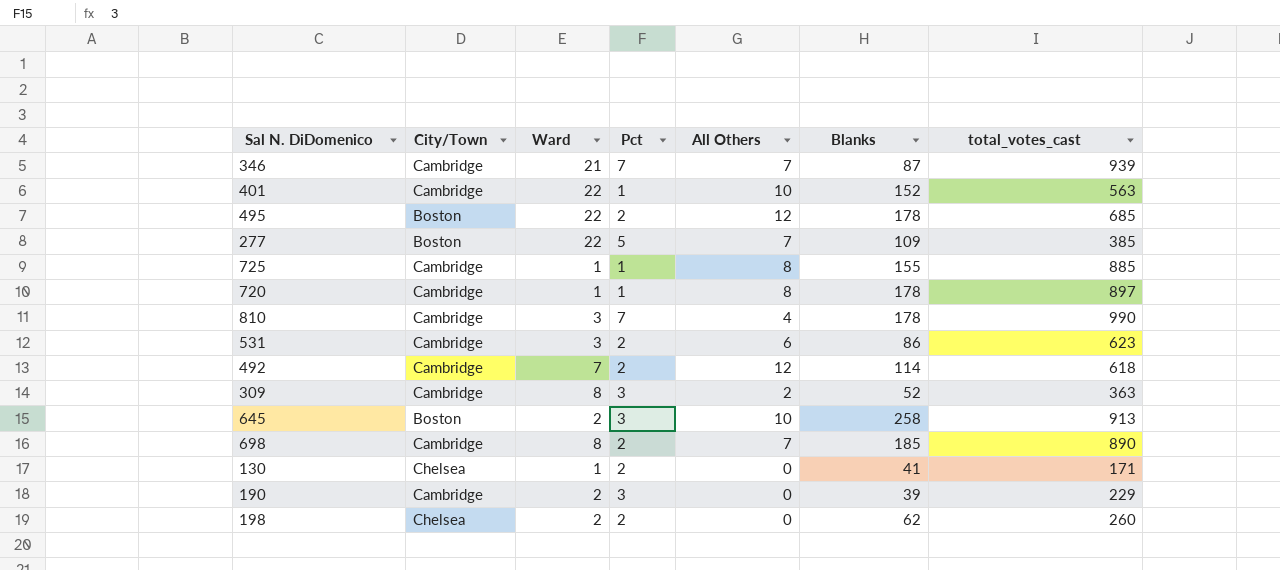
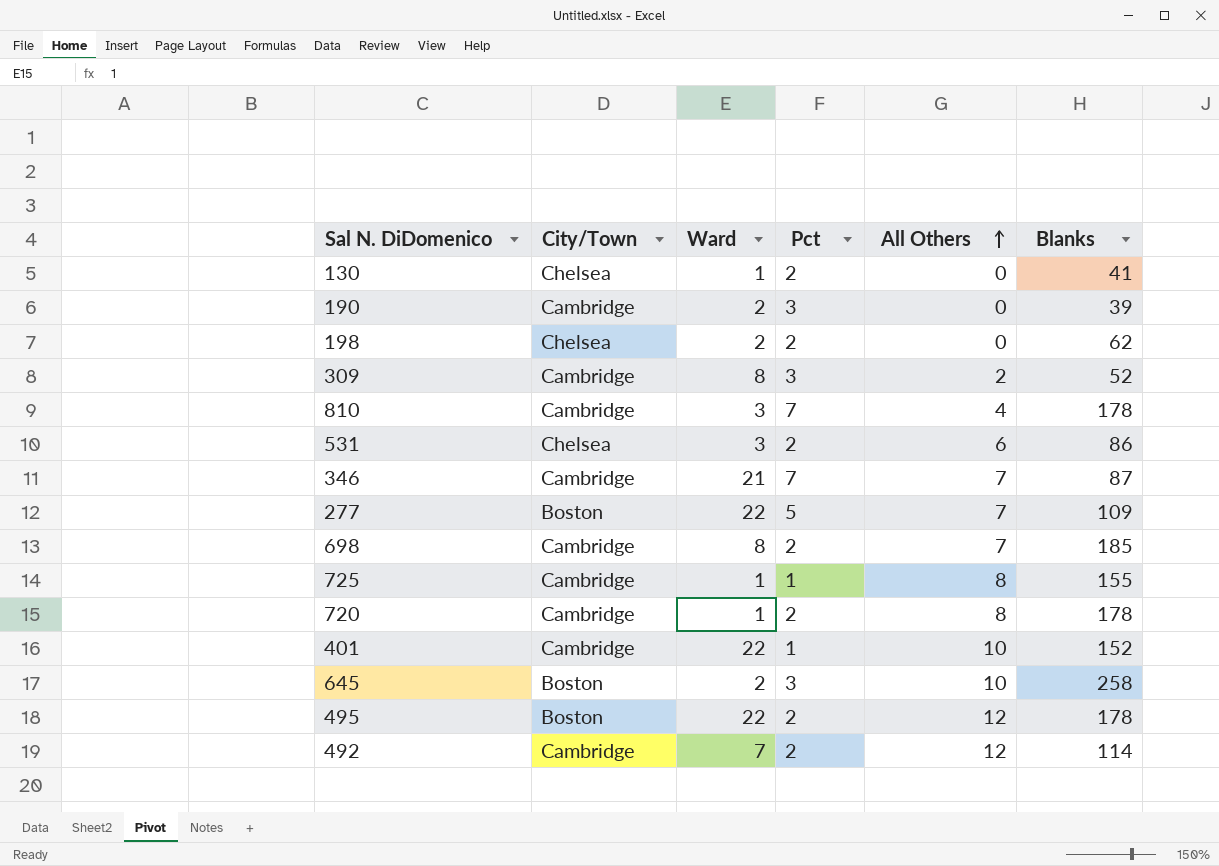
row order: none -> All Others ascending
column total_votes_cast | position: 7 -> none
531 | City/Town: Cambridge -> Chelsea
720 | Pct: 1 -> 2

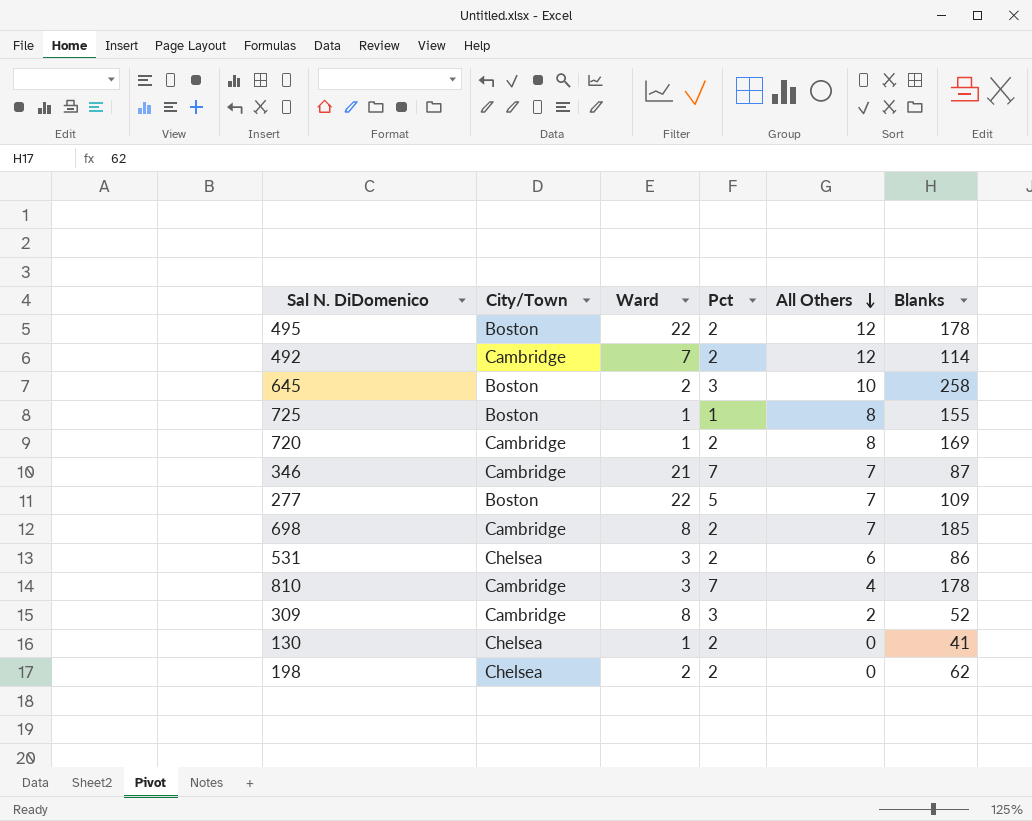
row order: All Others ascending -> All Others descending
row 190: Cambridge | 2 | 3 | 0 | 39 -> none
row 401: Cambridge | 22 | 1 | 10 | 152 -> none
725 | City/Town: Cambridge -> Boston
720 | Blanks: 178 -> 169

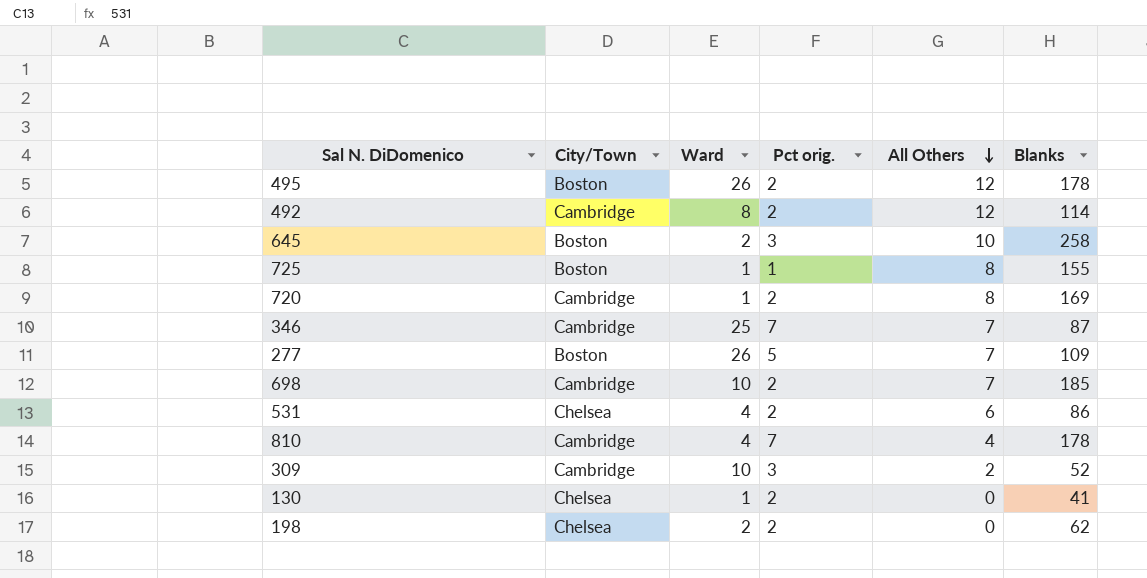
column name: Pct -> Pct orig.
495 | Ward: 22 -> 26
492 | Ward: 7 -> 8
346 | Ward: 21 -> 25
277 | Ward: 22 -> 26
698 | Ward: 8 -> 10
531 | Ward: 3 -> 4
810 | Ward: 3 -> 4
309 | Ward: 8 -> 10

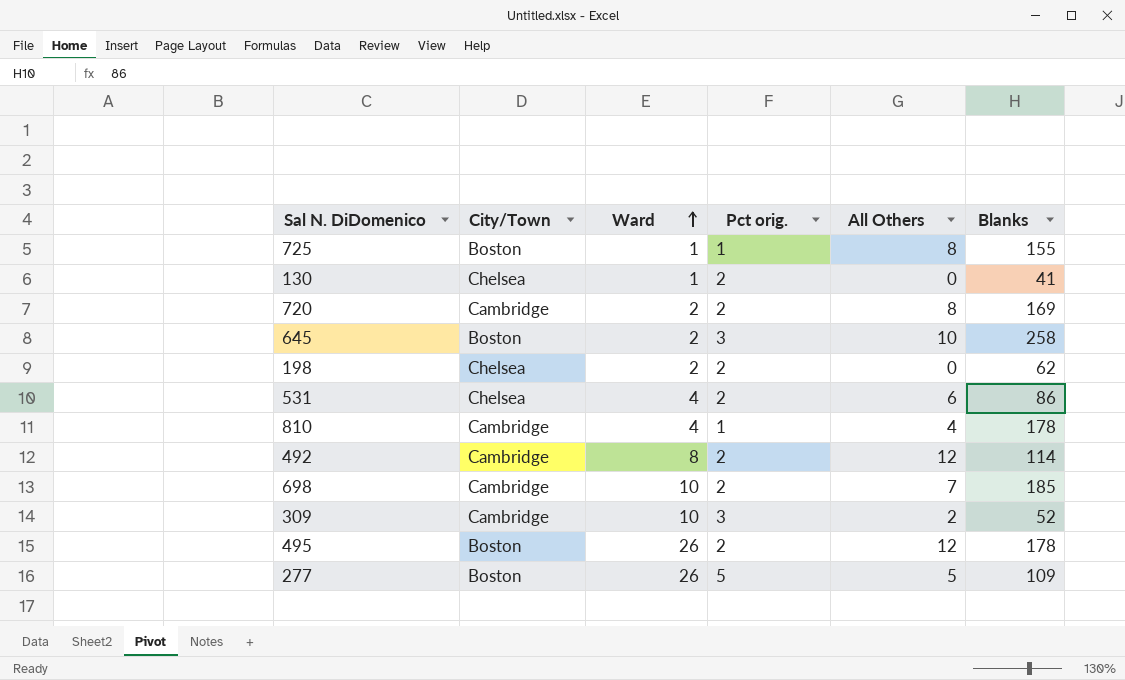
row order: All Others descending -> Ward ascending
row 346: Cambridge | 25 | 7 | 7 | 87 -> none
720 | Ward: 1 -> 2
810 | Pct orig.: 7 -> 1
277 | All Others: 7 -> 5

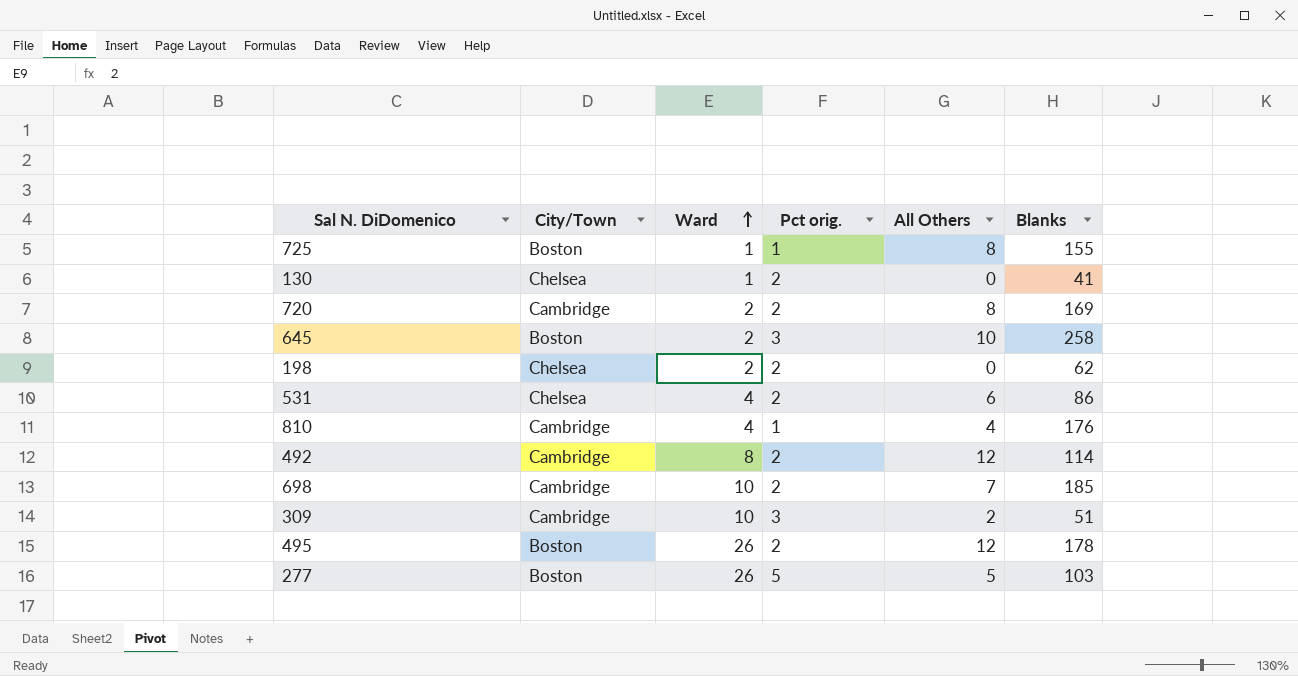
810 | Blanks: 178 -> 176
309 | Blanks: 52 -> 51
277 | Blanks: 109 -> 103

